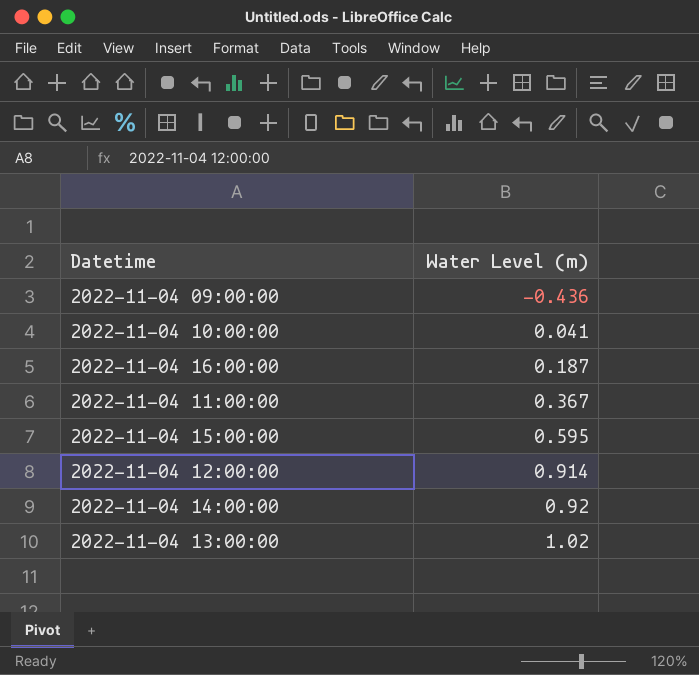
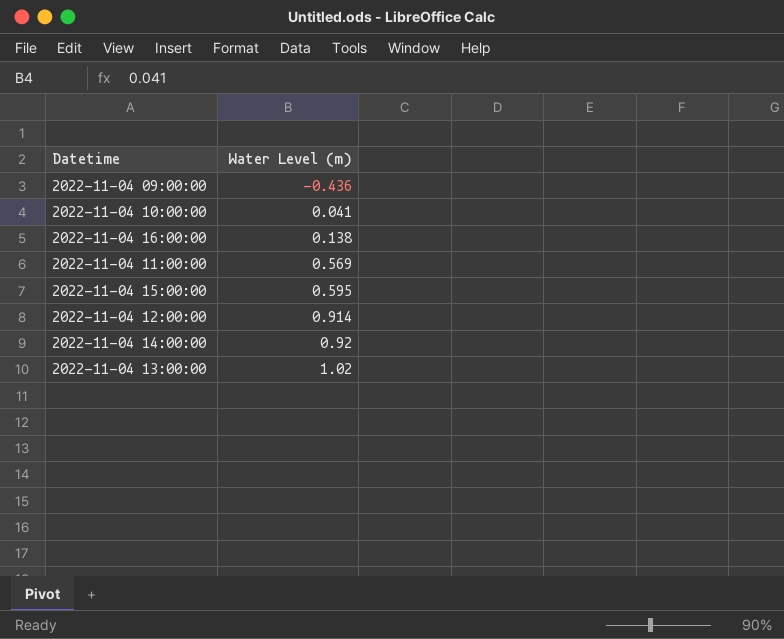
2022-11-04 16:00:00 | Water Level (m): 0.187 -> 0.138
2022-11-04 11:00:00 | Water Level (m): 0.367 -> 0.569

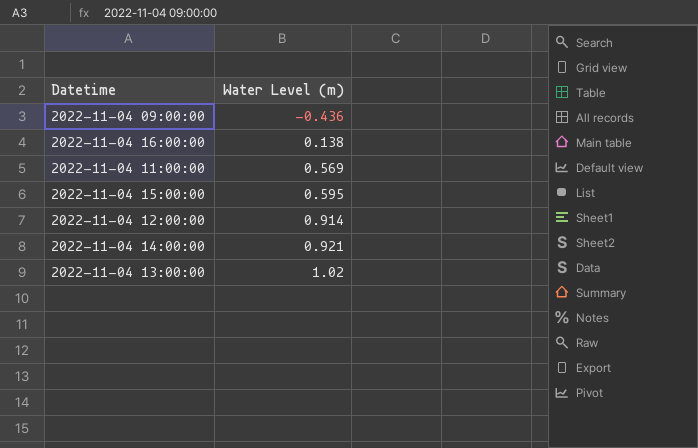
row 2022-11-04 10:00:00: 0.041 -> none
2022-11-04 14:00:00 | Water Level (m): 0.92 -> 0.921

